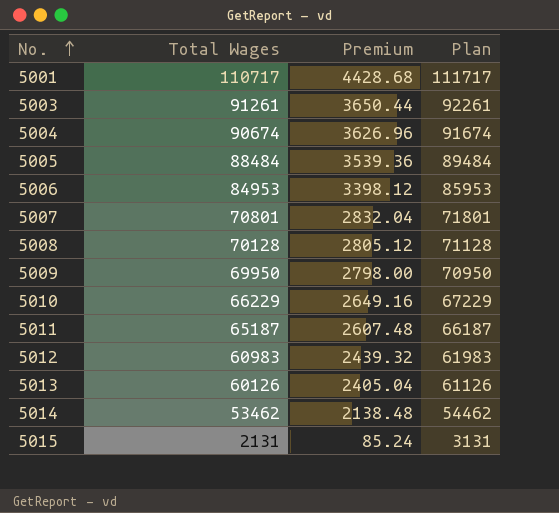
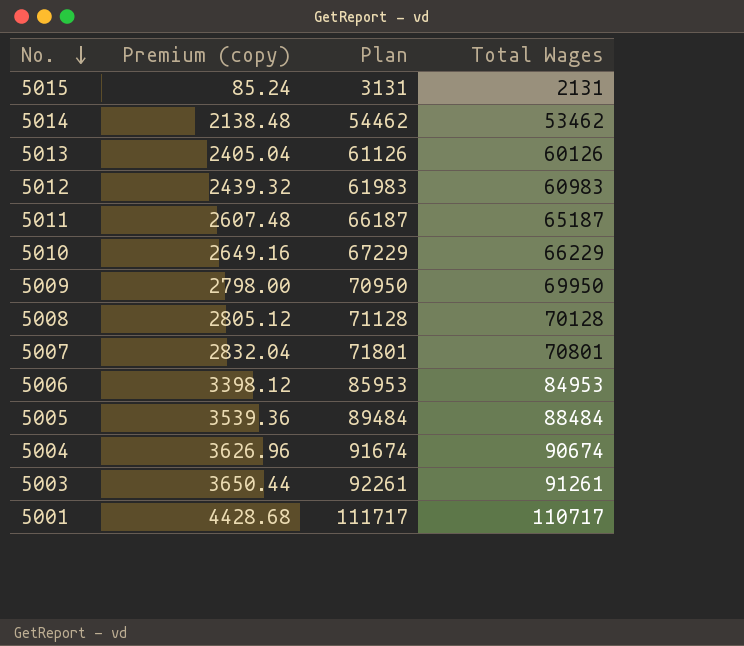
row order: No. ascending -> No. descending
column name: Premium -> Premium (copy)
column Total Wages | position: 2 -> 4

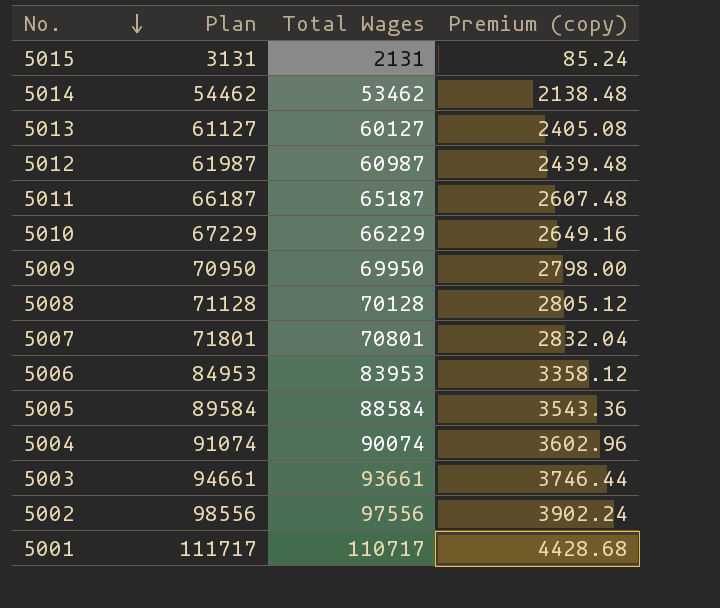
column Premium (copy) | position: 2 -> 4
5013 | Plan: 61126 -> 61127
5013 | Total Wages: 60126 -> 60127
5013 | Premium (copy): 2405.04 -> 2405.08
5012 | Plan: 61983 -> 61987
5012 | Total Wages: 60983 -> 60987
5012 | Premium (copy): 2439.32 -> 2439.48
5006 | Plan: 85953 -> 84953
5006 | Total Wages: 84953 -> 83953
5006 | Premium (copy): 3398.12 -> 3358.12
5005 | Plan: 89484 -> 89584
5005 | Total Wages: 88484 -> 88584
5005 | Premium (copy): 3539.36 -> 3543.36
5004 | Plan: 91674 -> 91074
5004 | Total Wages: 90674 -> 90074
5004 | Premium (copy): 3626.96 -> 3602.96
5003 | Plan: 92261 -> 94661
5003 | Total Wages: 91261 -> 93661
5003 | Premium (copy): 3650.44 -> 3746.44
row 5002: none -> 98556 | 97556 | 3902.24

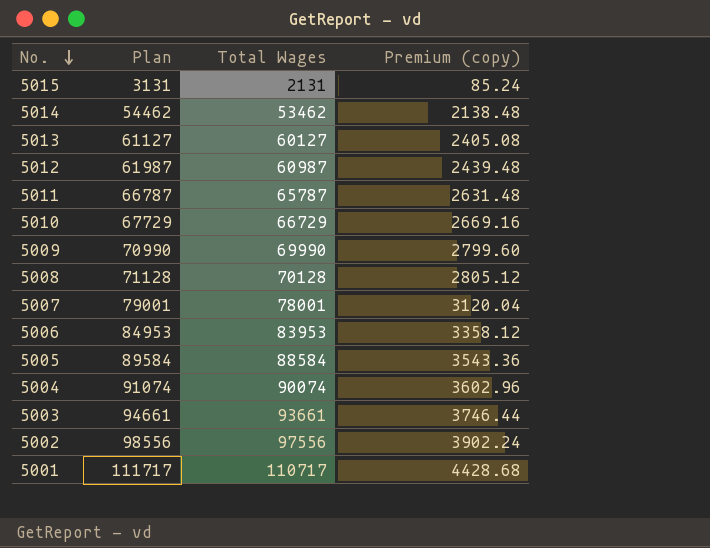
5011 | Plan: 66187 -> 66787
5011 | Total Wages: 65187 -> 65787
5011 | Premium (copy): 2607.48 -> 2631.48
5010 | Plan: 67229 -> 67729
5010 | Total Wages: 66229 -> 66729
5010 | Premium (copy): 2649.16 -> 2669.16
5009 | Plan: 70950 -> 70990
5009 | Total Wages: 69950 -> 69990
5009 | Premium (copy): 2798.00 -> 2799.60
5007 | Plan: 71801 -> 79001
5007 | Total Wages: 70801 -> 78001
5007 | Premium (copy): 2832.04 -> 3120.04

